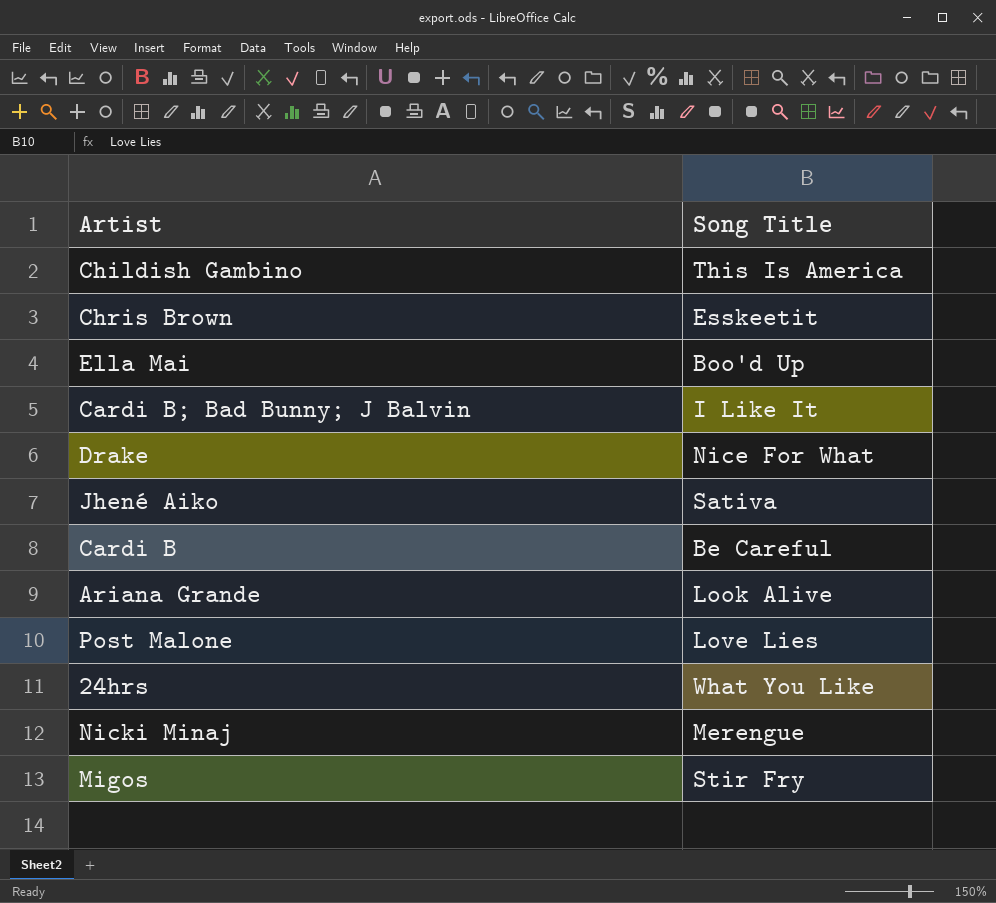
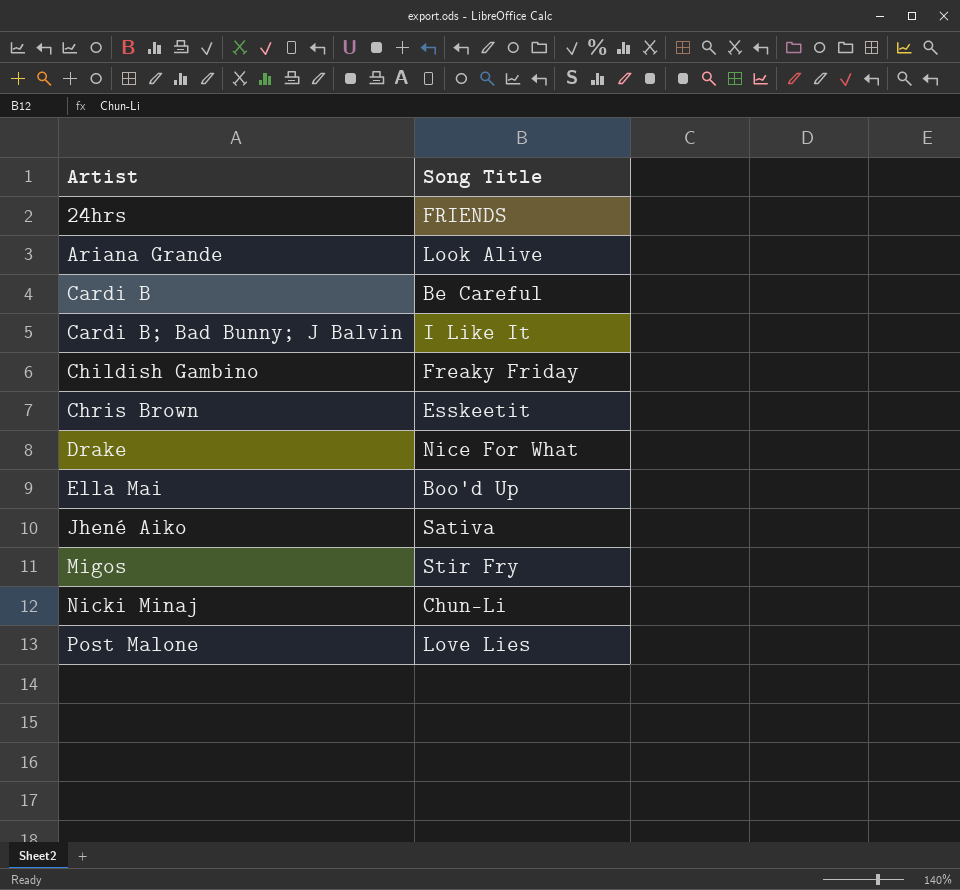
row order: none -> Artist ascending
24hrs | Song Title: What You Like -> FRIENDS
Childish Gambino | Song Title: This Is America -> Freaky Friday
Nicki Minaj | Song Title: Merengue -> Chun-Li

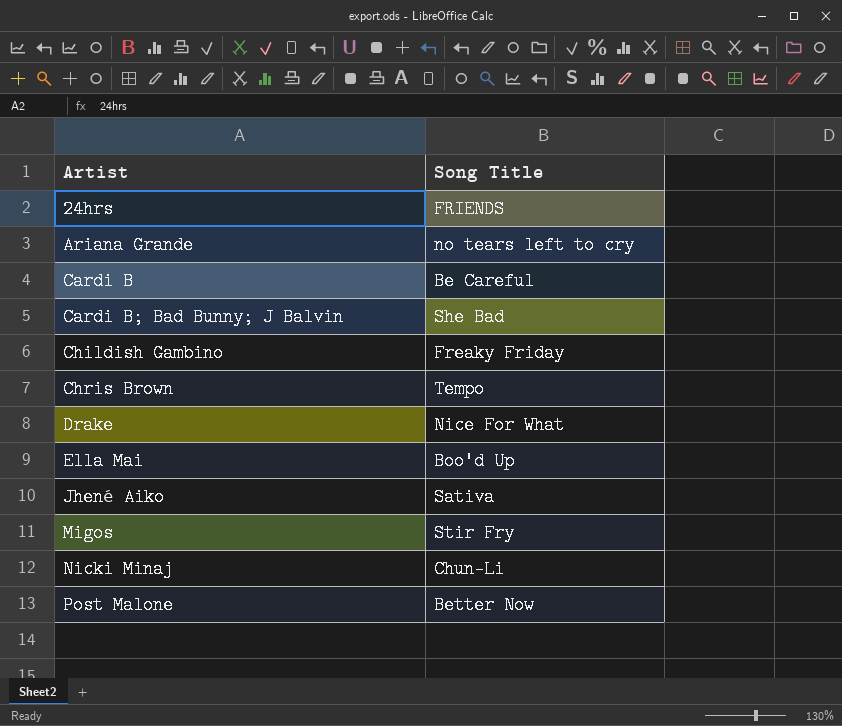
Ariana Grande | Song Title: Look Alive -> no tears left to cry
Cardi B; Bad Bunny; J Balvin | Song Title: I Like It -> She Bad
Chris Brown | Song Title: Esskeetit -> Tempo
Post Malone | Song Title: Love Lies -> Better Now

